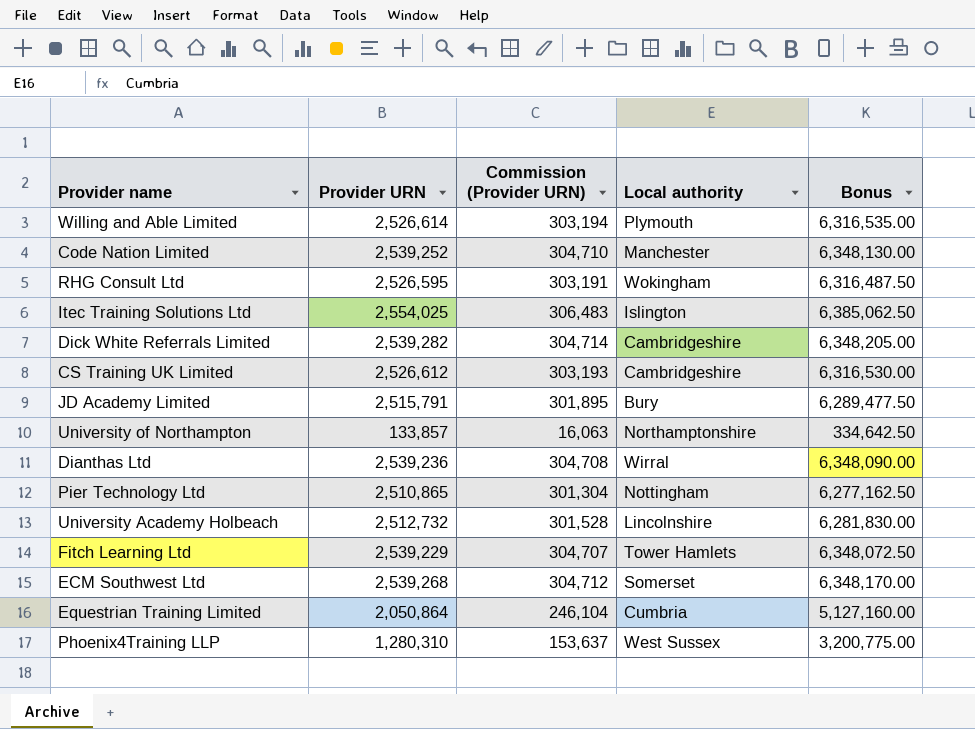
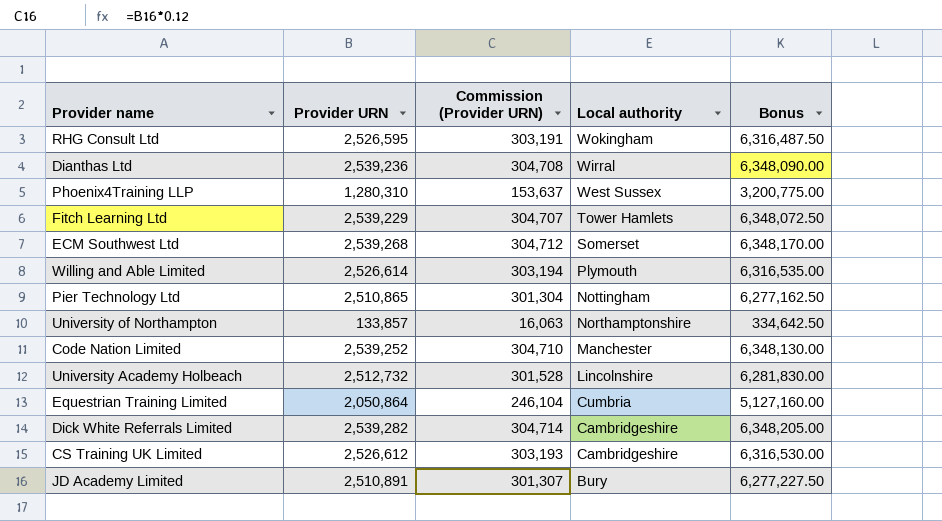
row order: none -> Local authority descending
row Itec Training Solutions Ltd: 2,554,025 | 306,483 | Islington | 6,385,062.50 -> none
JD Academy Limited | Provider URN: 2,515,791 -> 2,510,891
JD Academy Limited | Commission (Provider URN): 301,895 -> 301,307
JD Academy Limited | Bonus: 6,289,477.50 -> 6,277,227.50

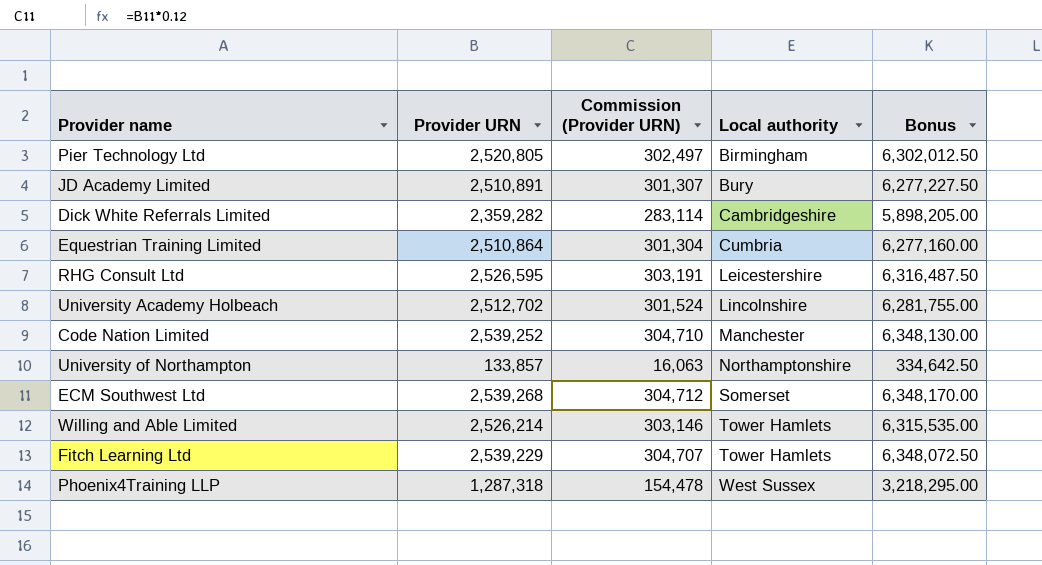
row order: Local authority descending -> Local authority ascending
row Dianthas Ltd: 2,539,236 | 304,708 | Wirral | 6,348,090.00 -> none
row CS Training UK Limited: 2,526,612 | 303,193 | Cambridgeshire | 6,316,530.00 -> none
Pier Technology Ltd | Provider URN: 2,510,865 -> 2,520,805
Pier Technology Ltd | Commission (Provider URN): 301,304 -> 302,497
Pier Technology Ltd | Local authority: Nottingham -> Birmingham
Pier Technology Ltd | Bonus: 6,277,162.50 -> 6,302,012.50
Dick White Referrals Limited | Provider URN: 2,539,282 -> 2,359,282
Dick White Referrals Limited | Commission (Provider URN): 304,714 -> 283,114
Dick White Referrals Limited | Bonus: 6,348,205.00 -> 5,898,205.00
Equestrian Training Limited | Provider URN: 2,050,864 -> 2,510,864
Equestrian Training Limited | Commission (Provider URN): 246,104 -> 301,304
Equestrian Training Limited | Bonus: 5,127,160.00 -> 6,277,160.00
RHG Consult Ltd | Local authority: Wokingham -> Leicestershire
University Academy Holbeach | Provider URN: 2,512,732 -> 2,512,702
University Academy Holbeach | Commission (Provider URN): 301,528 -> 301,524
University Academy Holbeach | Bonus: 6,281,830.00 -> 6,281,755.00
Willing and Able Limited | Provider URN: 2,526,614 -> 2,526,214
Willing and Able Limited | Commission (Provider URN): 303,194 -> 303,146
Willing and Able Limited | Local authority: Plymouth -> Tower Hamlets
Willing and Able Limited | Bonus: 6,316,535.00 -> 6,315,535.00
Phoenix4Training LLP | Provider URN: 1,280,310 -> 1,287,318
Phoenix4Training LLP | Commission (Provider URN): 153,637 -> 154,478
Phoenix4Training LLP | Bonus: 3,200,775.00 -> 3,218,295.00

